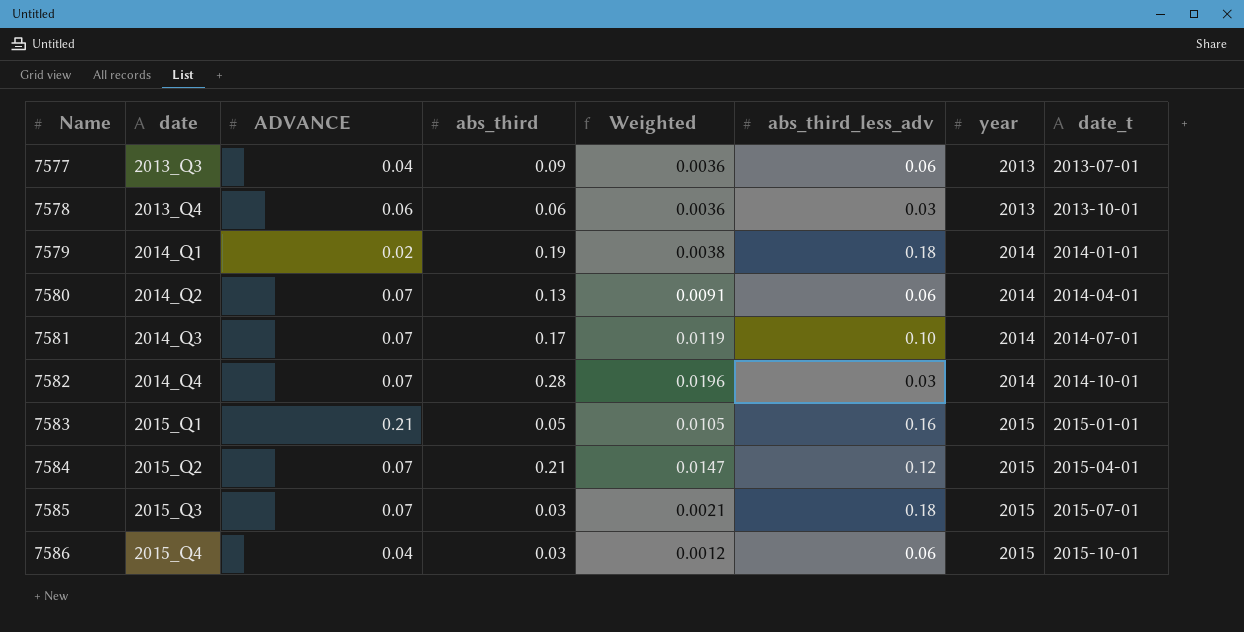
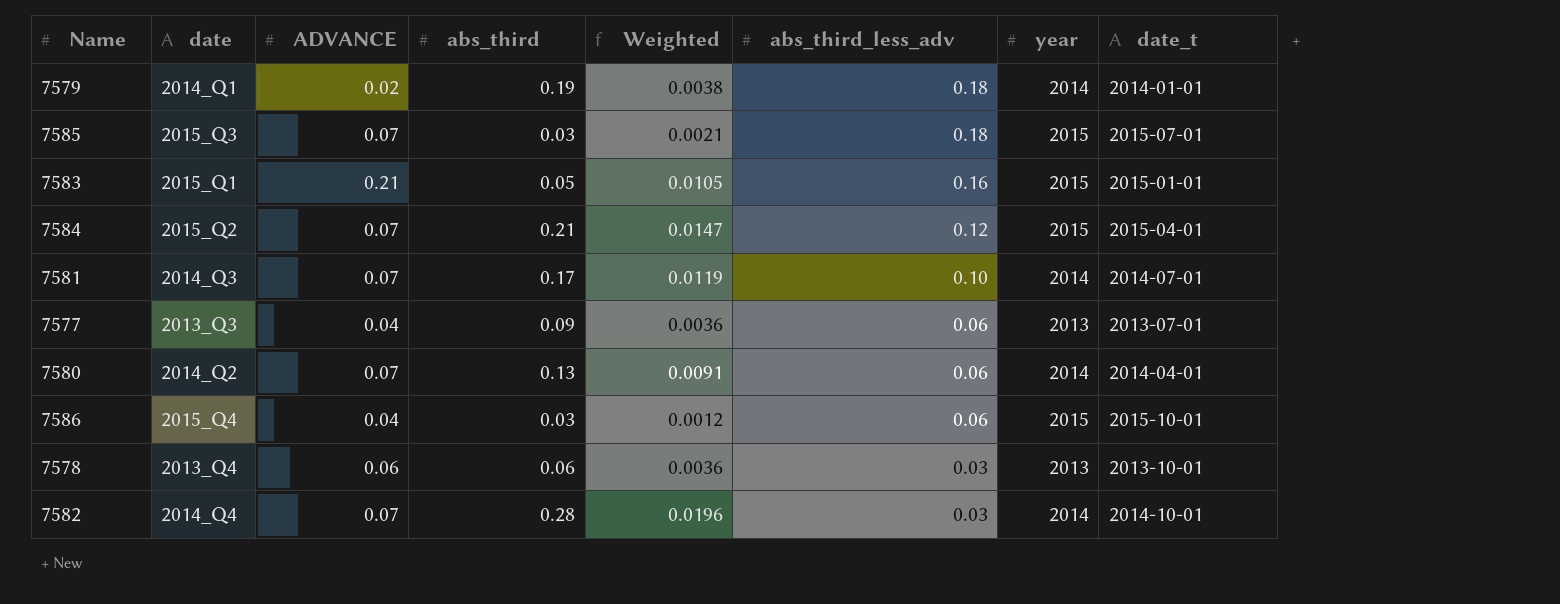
row order: Name ascending -> abs_third_less_adv descending

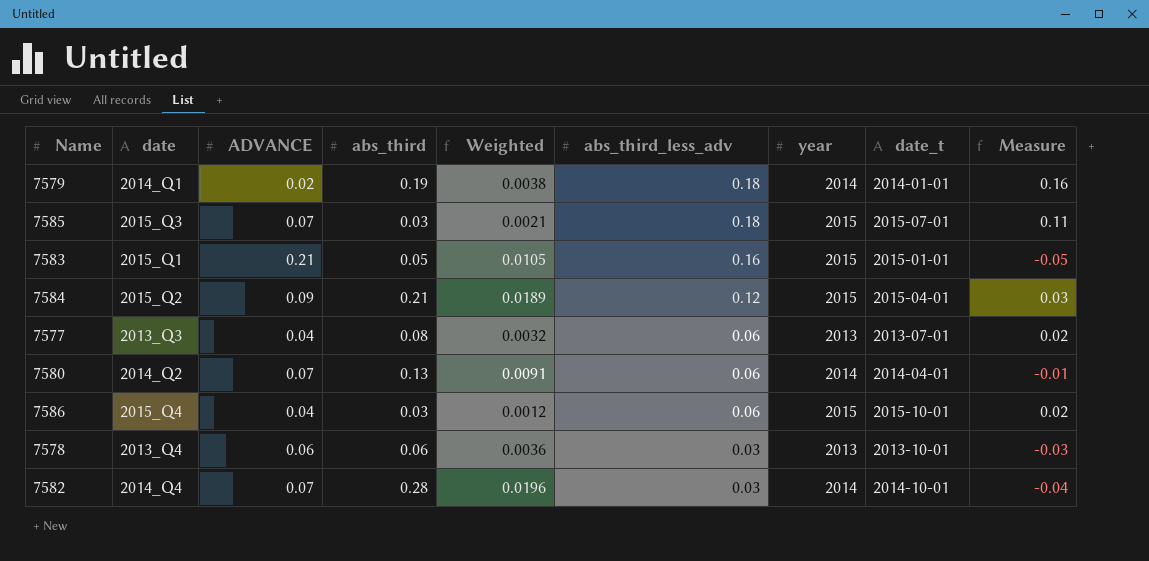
column Measure | formula: none -> [abs_third_less_adv] - [ADVANCE]
row 7581: 2014_Q3 | 0.07 | 0.17 | 0.0119 | 0.10 | 2014 | 2014-07-01 -> none
7584 | ADVANCE: 0.07 -> 0.09
7584 | Weighted: 0.0147 -> 0.0189
7577 | abs_third: 0.09 -> 0.08
7577 | Weighted: 0.0036 -> 0.0032

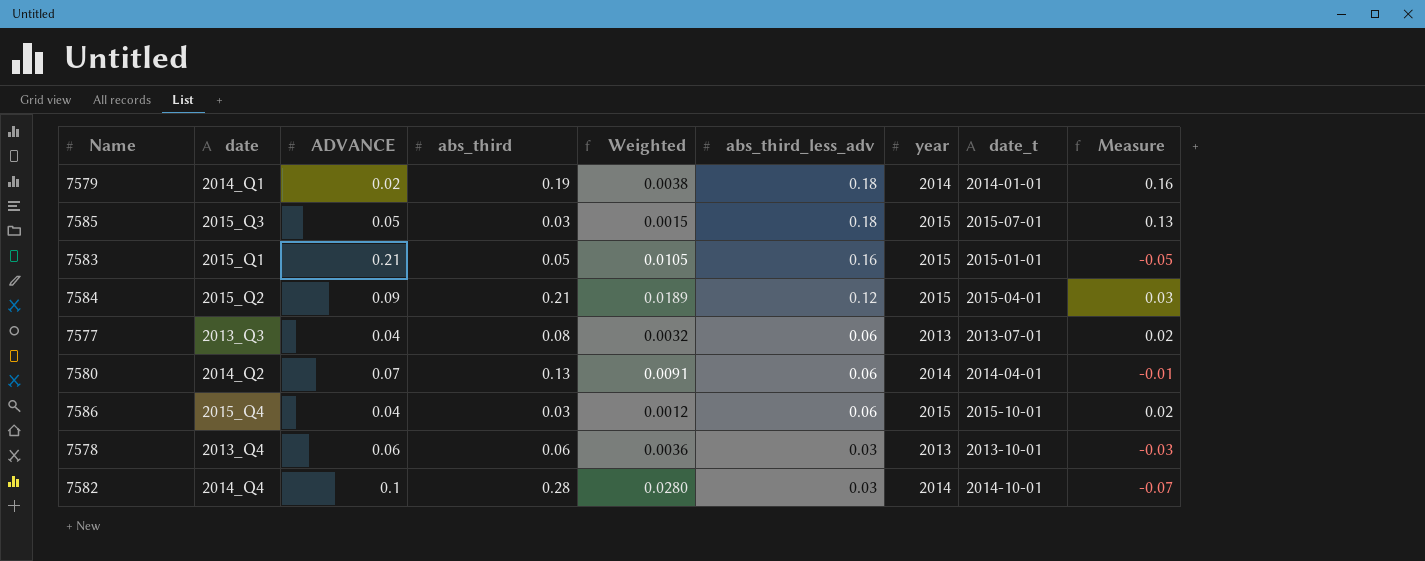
7585 | ADVANCE: 0.07 -> 0.05
7585 | Weighted: 0.0021 -> 0.0015
7585 | Measure: 0.11 -> 0.13
7582 | ADVANCE: 0.07 -> 0.1
7582 | Weighted: 0.0196 -> 0.0280
7582 | Measure: -0.04 -> -0.07

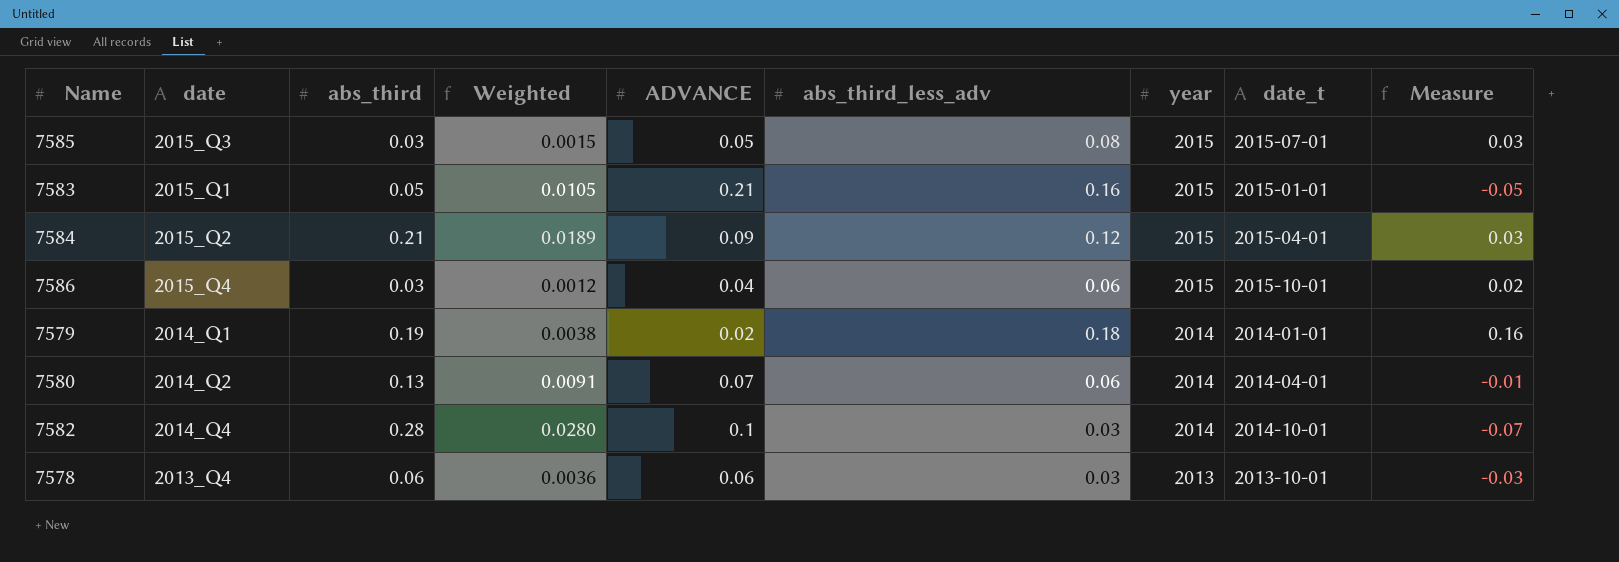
row order: abs_third_less_adv descending -> year descending
column ADVANCE | position: 3 -> 5
row 7577: 2013_Q3 | 0.04 | 0.08 | 0.0032 | 0.06 | 2013 | 2013-07-01 | 0.02 -> none
7585 | abs_third_less_adv: 0.18 -> 0.08
7585 | Measure: 0.13 -> 0.03

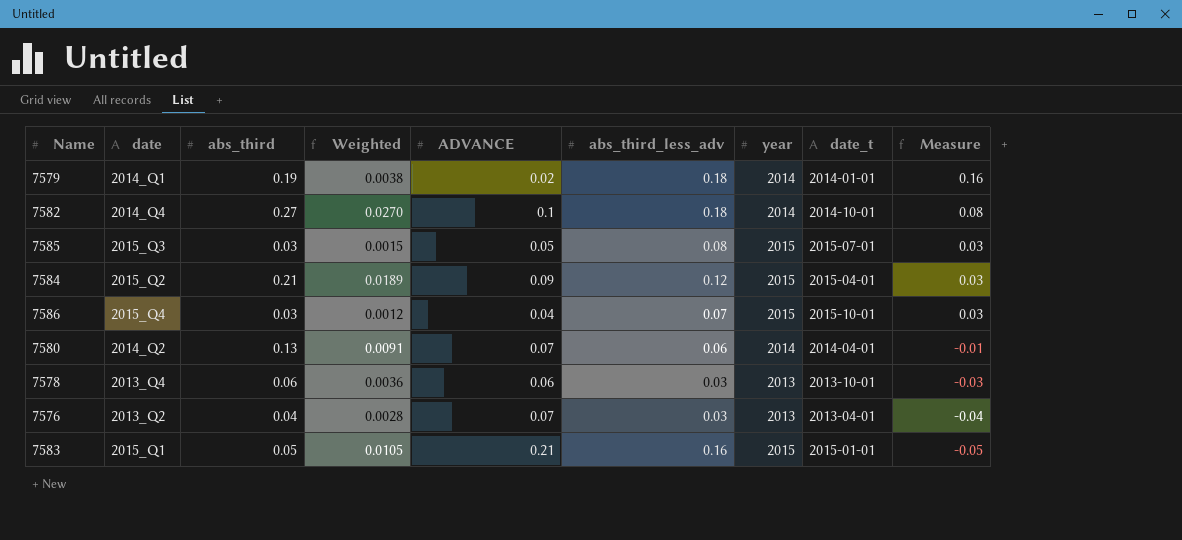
row order: year descending -> Measure descending
7582 | abs_third: 0.28 -> 0.27
7582 | Weighted: 0.0280 -> 0.0270
7582 | abs_third_less_adv: 0.03 -> 0.18
7582 | Measure: -0.07 -> 0.08
7586 | abs_third_less_adv: 0.06 -> 0.07
7586 | Measure: 0.02 -> 0.03
row 7576: none -> 2013_Q2 | 0.04 | 0.0028 | 0.07 | 0.03 | 2013 | 2013-04-01 | -0.04

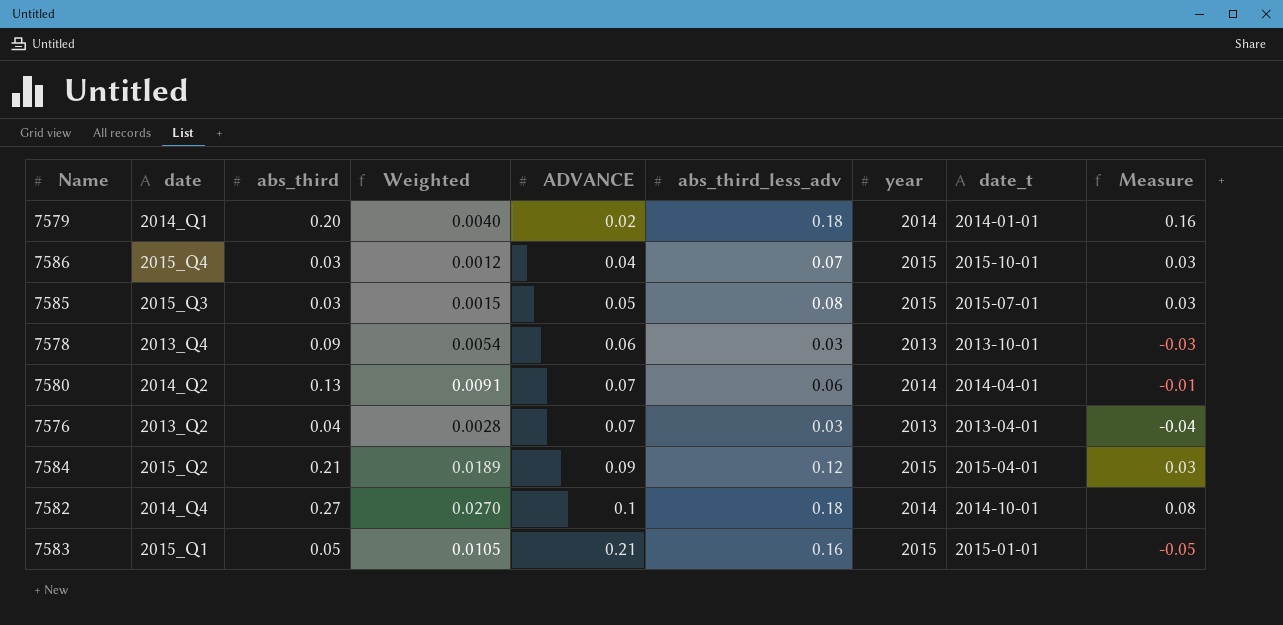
row order: Measure descending -> ADVANCE ascending
7579 | abs_third: 0.19 -> 0.20
7579 | Weighted: 0.0038 -> 0.0040
7578 | abs_third: 0.06 -> 0.09
7578 | Weighted: 0.0036 -> 0.0054

